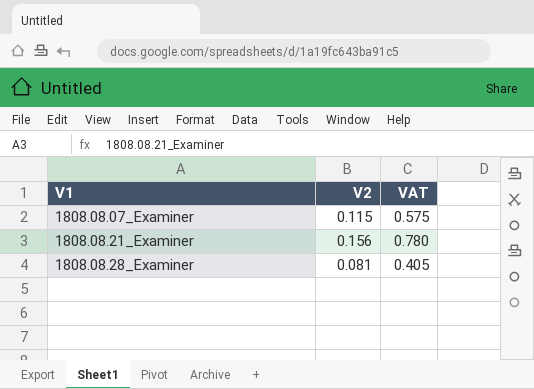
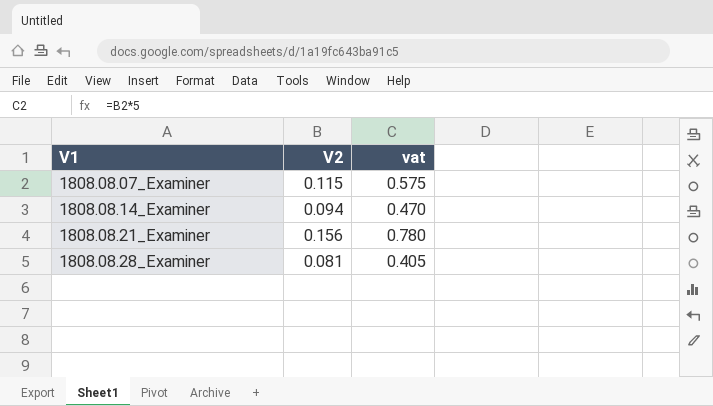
column name: VAT -> vat
row 1808.08.14_Examiner: none -> 0.094 | 0.470

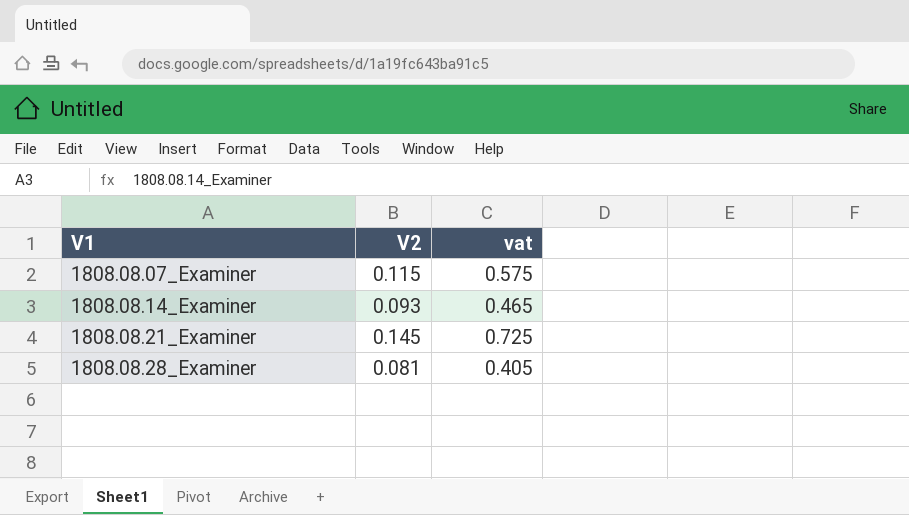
1808.08.14_Examiner | V2: 0.094 -> 0.093
1808.08.14_Examiner | vat: 0.470 -> 0.465
1808.08.21_Examiner | V2: 0.156 -> 0.145
1808.08.21_Examiner | vat: 0.780 -> 0.725

